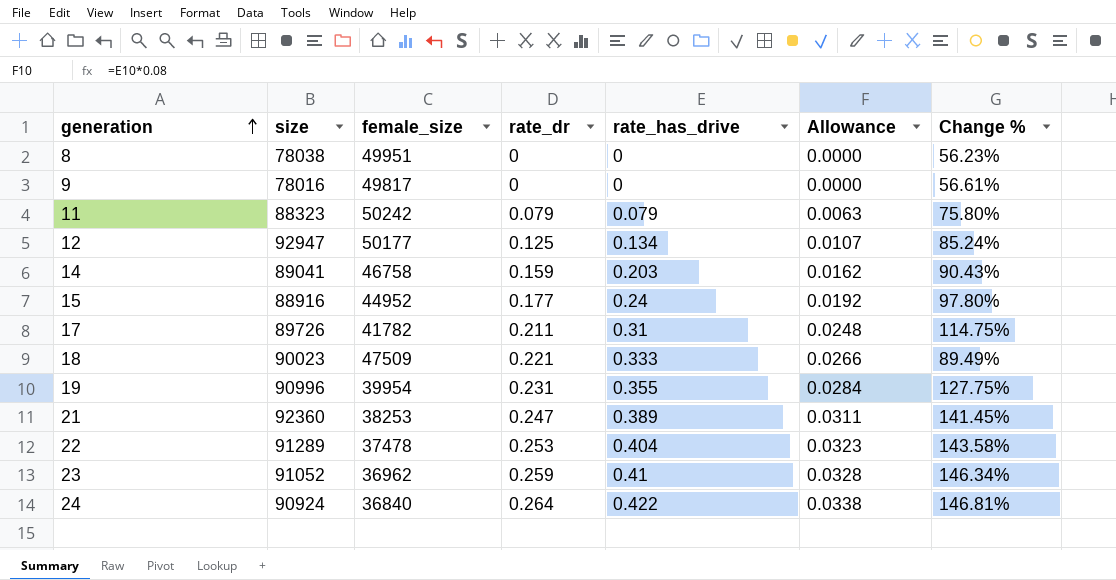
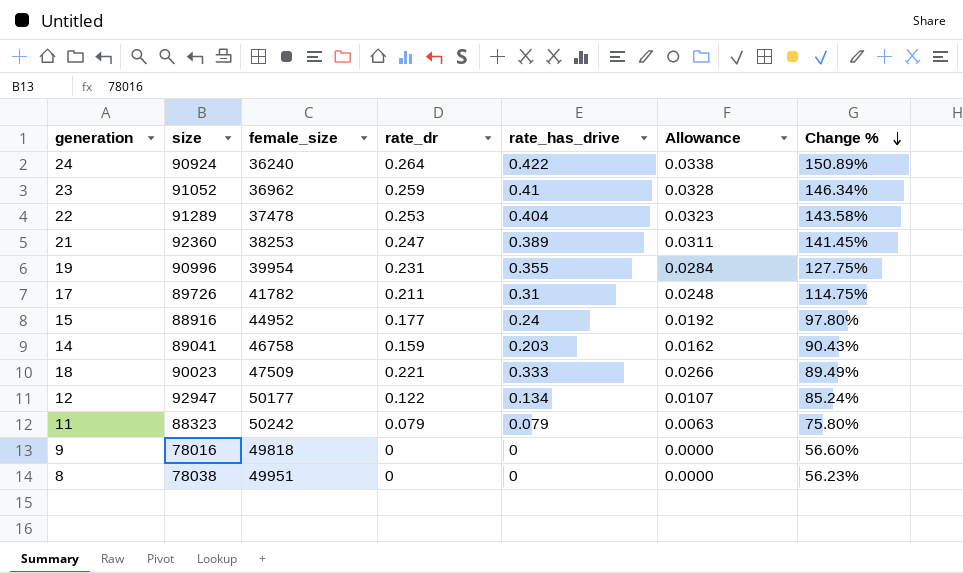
row order: generation ascending -> Change % descending
24 | female_size: 36840 -> 36240
24 | Change %: 146.81% -> 150.89%
12 | rate_dr: 0.125 -> 0.122
9 | female_size: 49817 -> 49818
9 | Change %: 56.61% -> 56.60%

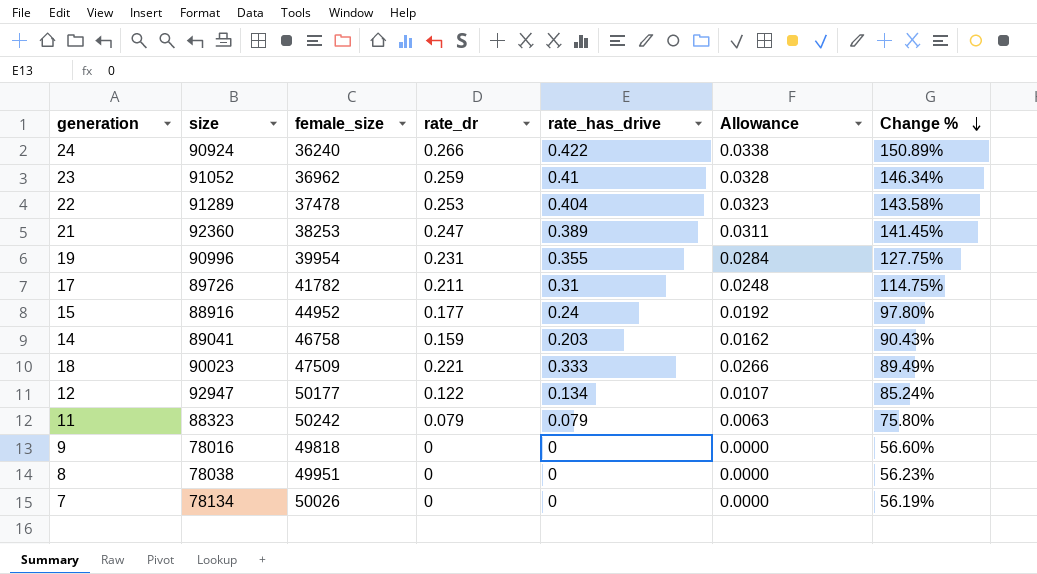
24 | rate_dr: 0.264 -> 0.266
row 7: none -> 78134 | 50026 | 0 | 0 | 0.0000 | 56.19%

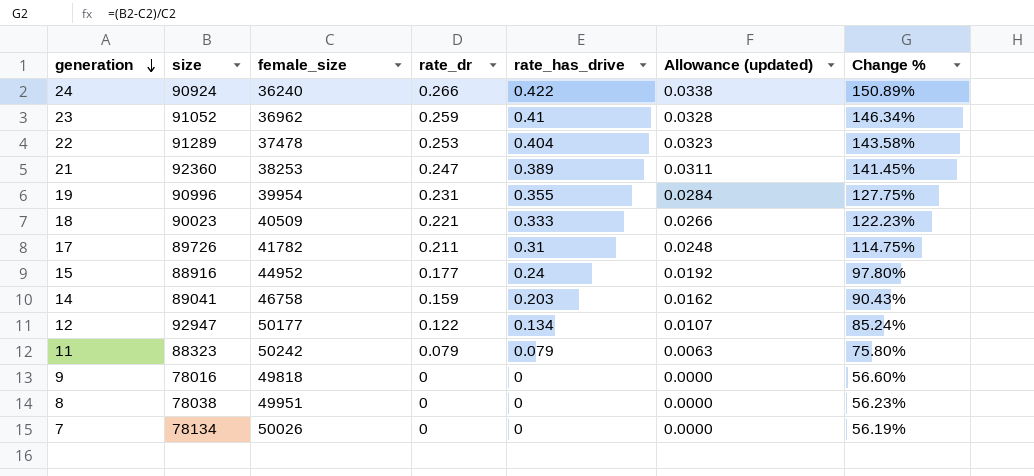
row order: Change % descending -> generation descending
column name: Allowance -> Allowance (updated)
18 | female_size: 47509 -> 40509
18 | Change %: 89.49% -> 122.23%

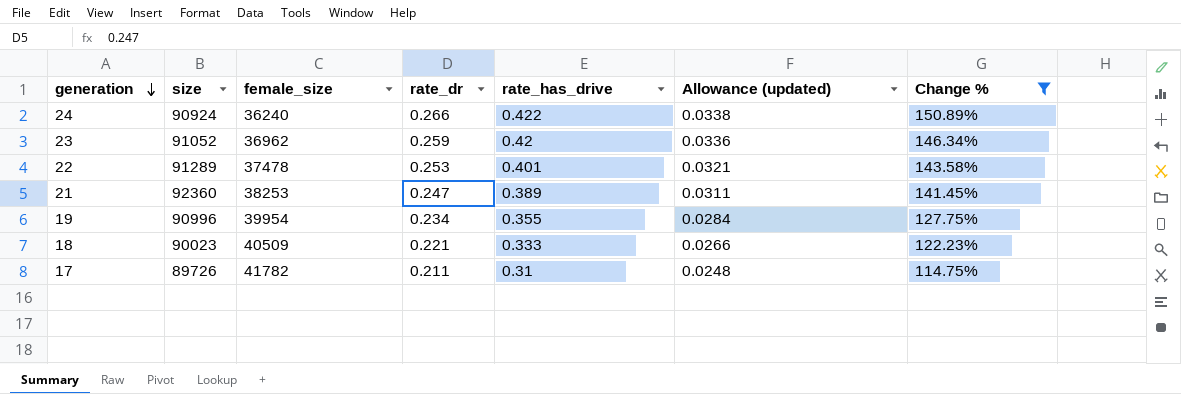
filter: none -> Change % >= 114.75%
23 | rate_has_drive: 0.41 -> 0.42
23 | Allowance (updated): 0.0328 -> 0.0336
22 | rate_has_drive: 0.404 -> 0.401
22 | Allowance (updated): 0.0323 -> 0.0321
19 | rate_dr: 0.231 -> 0.234

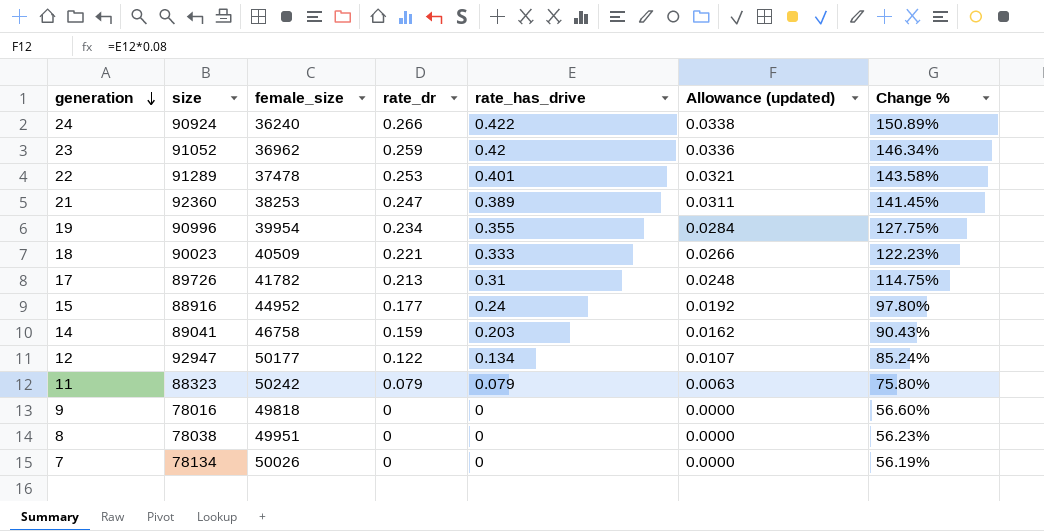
filter: Change % >= 114.75% -> none
17 | rate_dr: 0.211 -> 0.213

